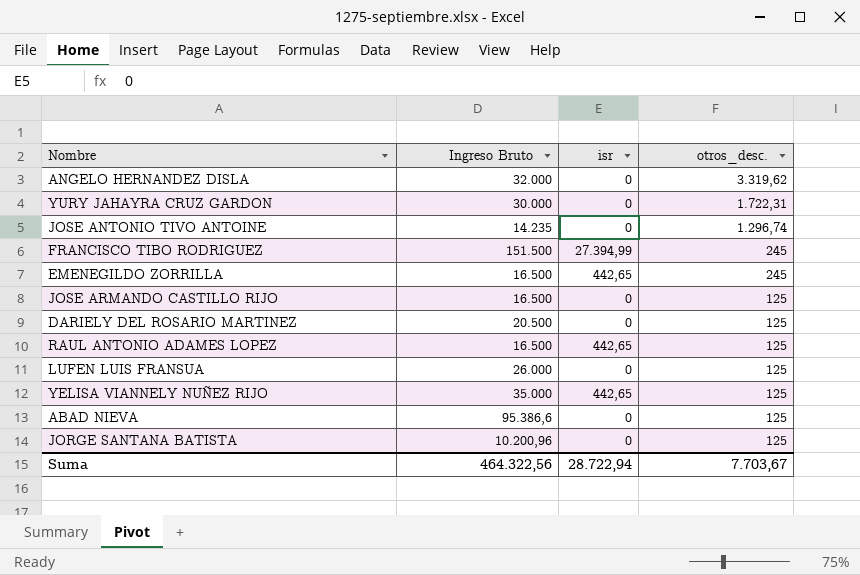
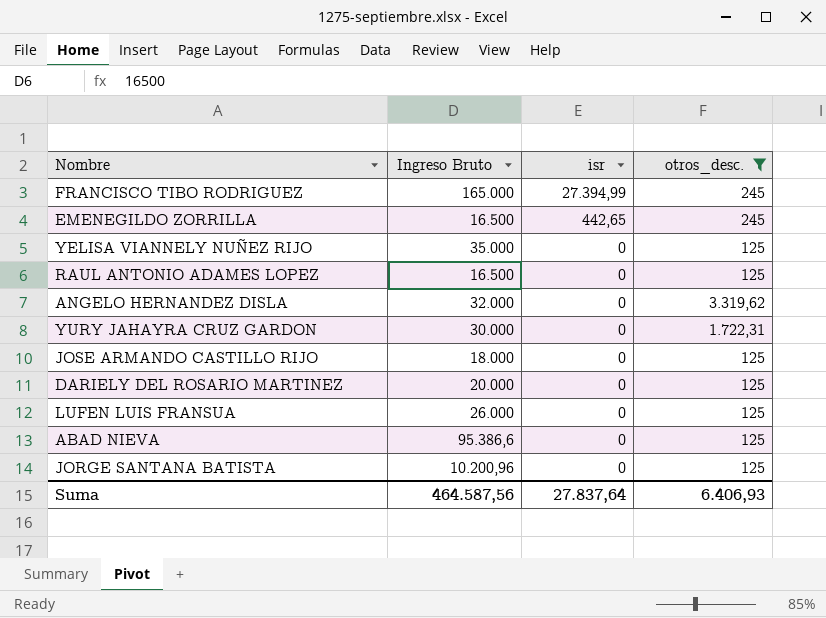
filter: none -> otros_desc. != 1.296,74
row order: otros_desc. descending -> isr descending
FRANCISCO TIBO RODRIGUEZ | Ingreso Bruto: 151.500 -> 165.000
YELISA VIANNELY NUÑEZ RIJO | isr: 442,65 -> 0
RAUL ANTONIO ADAMES LOPEZ | isr: 442,65 -> 0
JOSE ARMANDO CASTILLO RIJO | Ingreso Bruto: 16.500 -> 18.000
DARIELY DEL ROSARIO MARTINEZ | Ingreso Bruto: 20.500 -> 20.000
Suma | Ingreso Bruto: 464.322,56 -> 464.587,56
Suma | isr: 28.722,94 -> 27.837,64
Suma | otros_desc.: 7.703,67 -> 6.406,93

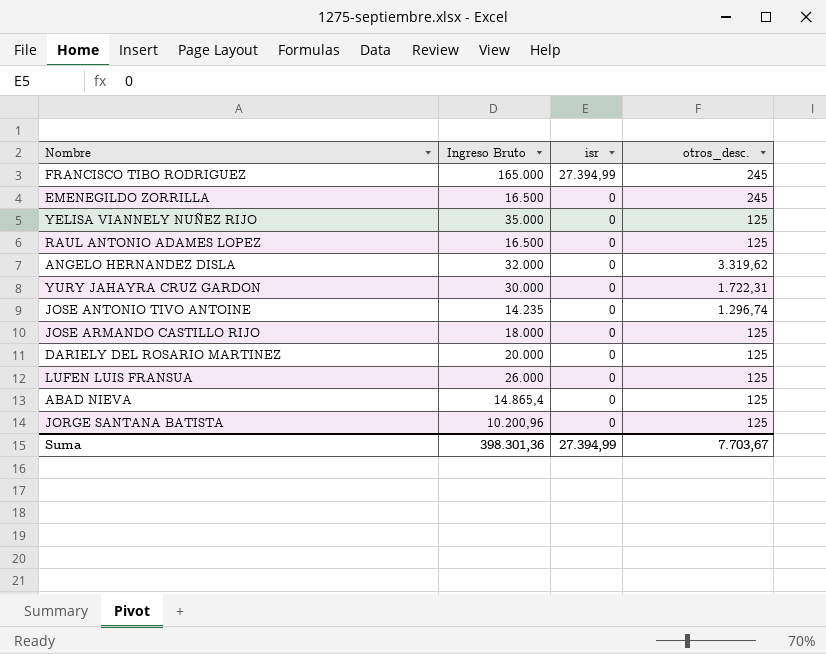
filter: otros_desc. != 1.296,74 -> none
EMENEGILDO ZORRILLA | isr: 442,65 -> 0
ABAD NIEVA | Ingreso Bruto: 95.386,6 -> 14.865,4
Suma | Ingreso Bruto: 464.587,56 -> 398.301,36
Suma | isr: 27.837,64 -> 27.394,99
Suma | otros_desc.: 6.406,93 -> 7.703,67

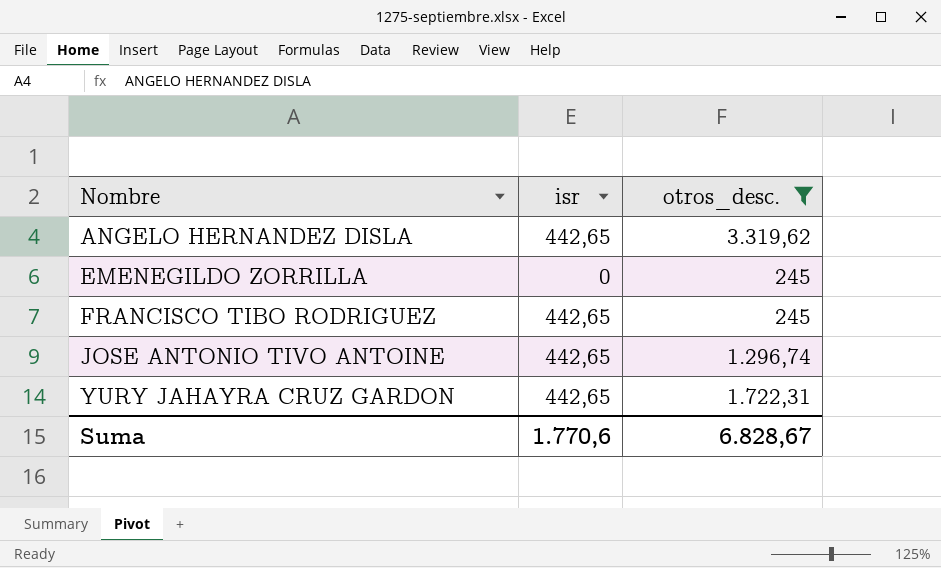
filter: none -> otros_desc. != 125
row order: isr descending -> Nombre ascending
column Ingreso Bruto | position: 2 -> none
ANGELO HERNANDEZ DISLA | isr: 0 -> 442,65
FRANCISCO TIBO RODRIGUEZ | isr: 27.394,99 -> 442,65
JOSE ANTONIO TIVO ANTOINE | isr: 0 -> 442,65
YURY JAHAYRA CRUZ GARDON | isr: 0 -> 442,65
Suma | isr: 27.394,99 -> 1.770,6
Suma | otros_desc.: 7.703,67 -> 6.828,67

